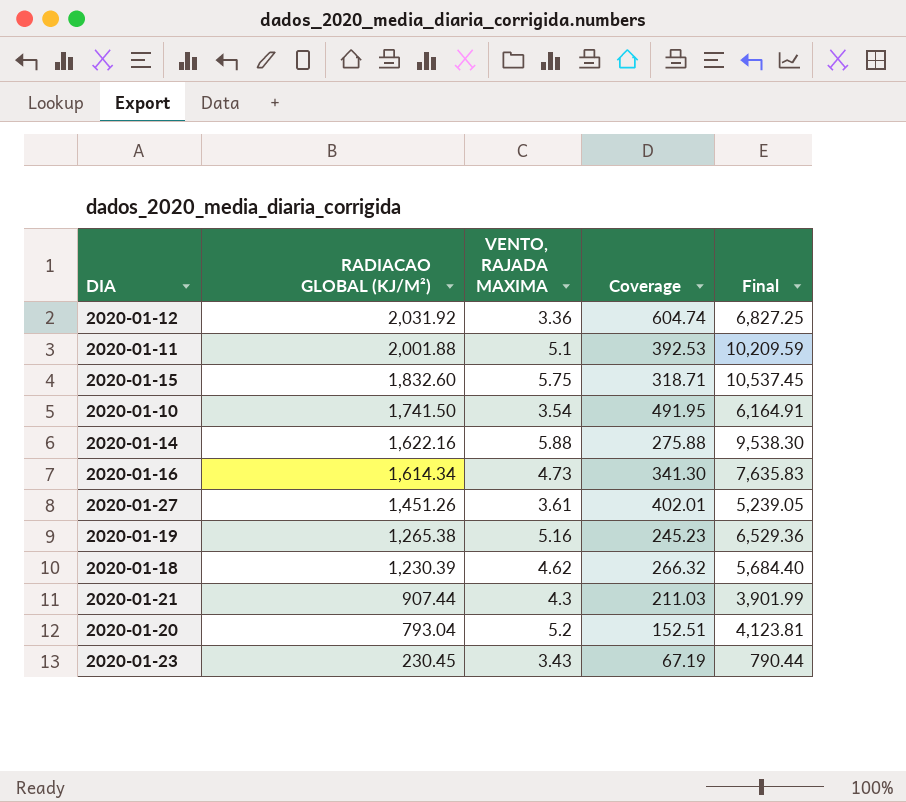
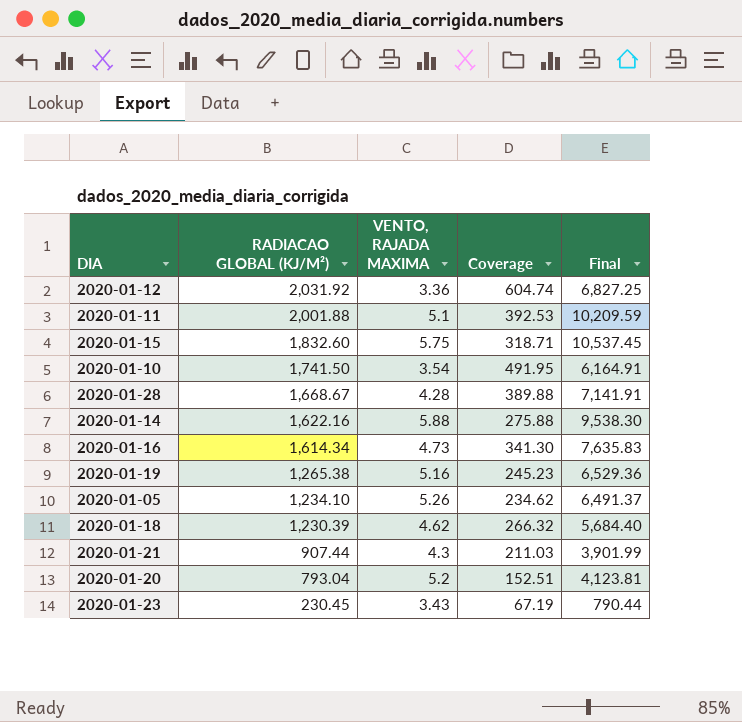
row 2020-01-27: 1,451.26 | 3.61 | 402.01 | 5,239.05 -> none
row 2020-01-28: none -> 1,668.67 | 4.28 | 389.88 | 7,141.91
row 2020-01-05: none -> 1,234.10 | 5.26 | 234.62 | 6,491.37

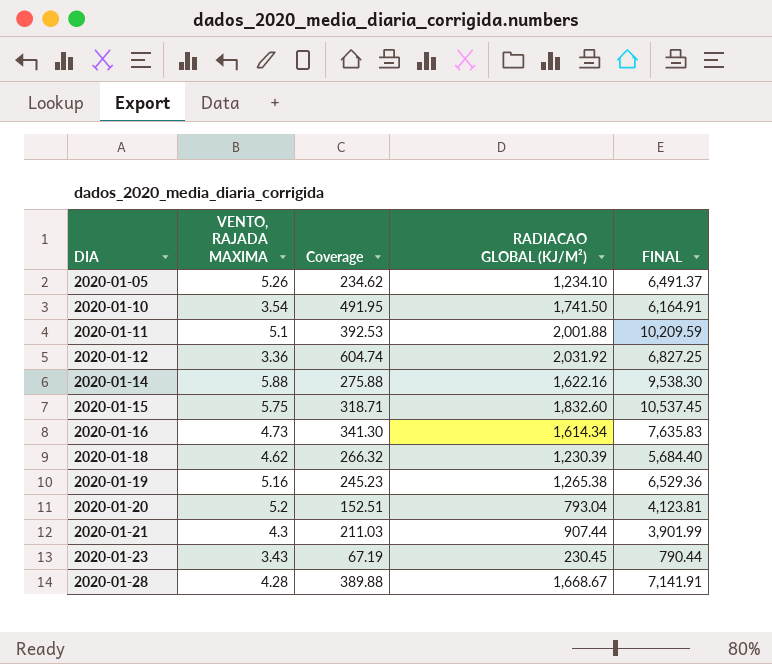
row order: RADIACAO GLOBAL (KJ/M²) descending -> DIA ascending
column RADIACAO GLOBAL (KJ/M²) | position: 2 -> 4
column name: Final -> FINAL

